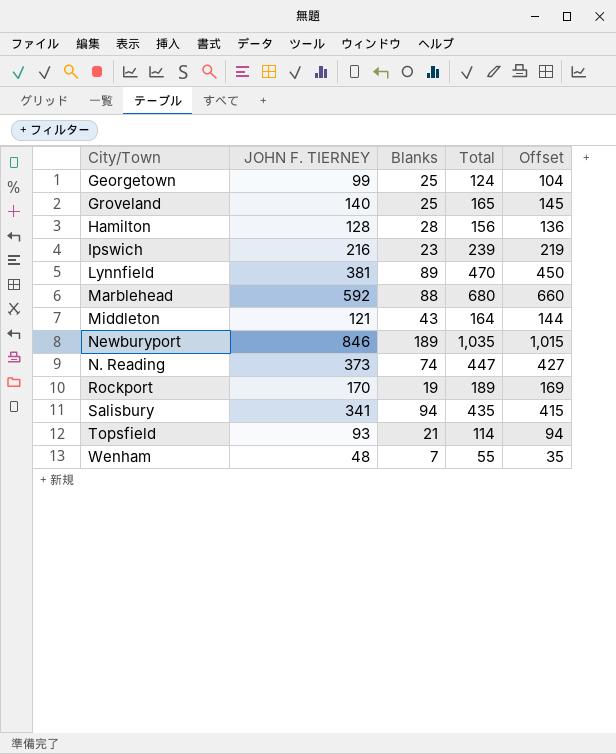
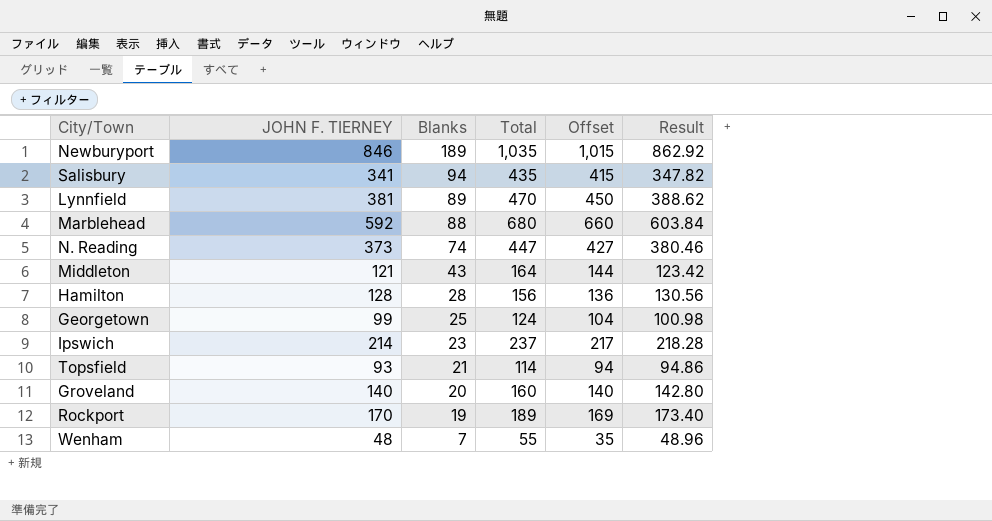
row order: none -> Blanks descending
column Result | formula: none -> [JOHN F. TIERNEY] * 1.02
Ipswich | JOHN F. TIERNEY: 216 -> 214
Ipswich | Total: 239 -> 237
Ipswich | Offset: 219 -> 217
Groveland | Blanks: 25 -> 20
Groveland | Total: 165 -> 160
Groveland | Offset: 145 -> 140

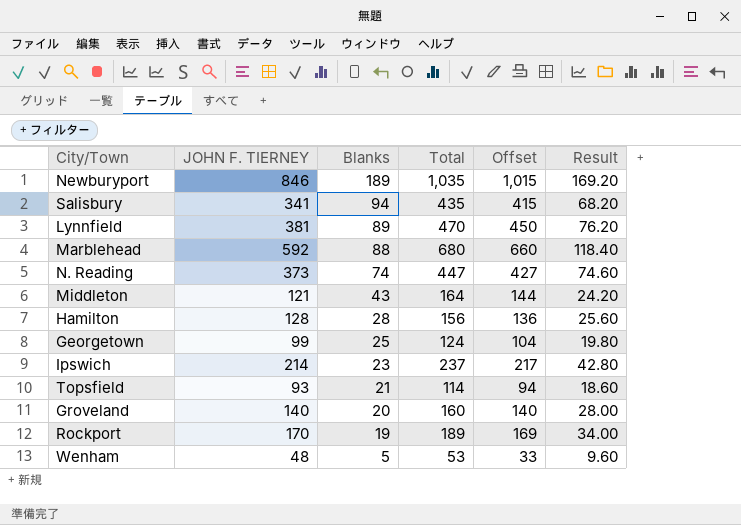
column Result | formula: [JOHN F. TIERNEY] * 1.02 -> [JOHN F. TIERNEY] * 0.2
Wenham | Blanks: 7 -> 5
Wenham | Total: 55 -> 53
Wenham | Offset: 35 -> 33

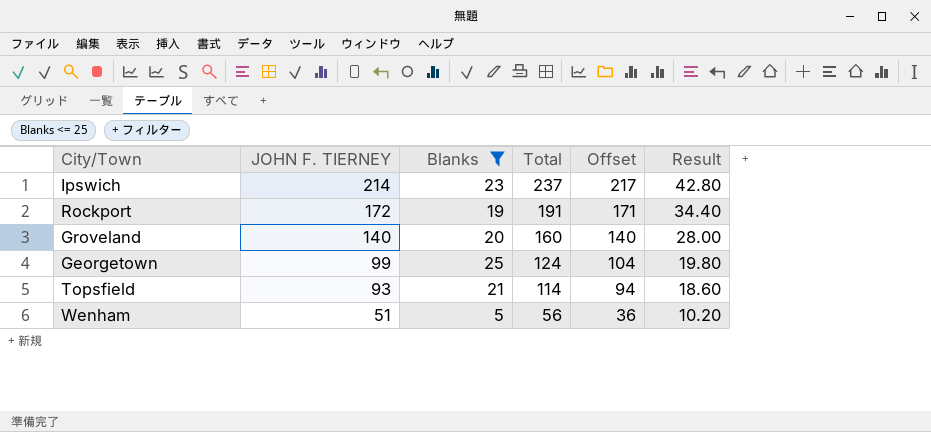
filter: none -> Blanks <= 25
row order: Blanks descending -> JOHN F. TIERNEY descending
Rockport | JOHN F. TIERNEY: 170 -> 172
Rockport | Total: 189 -> 191
Rockport | Offset: 169 -> 171
Rockport | Result: 34.00 -> 34.40
Wenham | JOHN F. TIERNEY: 48 -> 51
Wenham | Total: 53 -> 56
Wenham | Offset: 33 -> 36
Wenham | Result: 9.60 -> 10.20

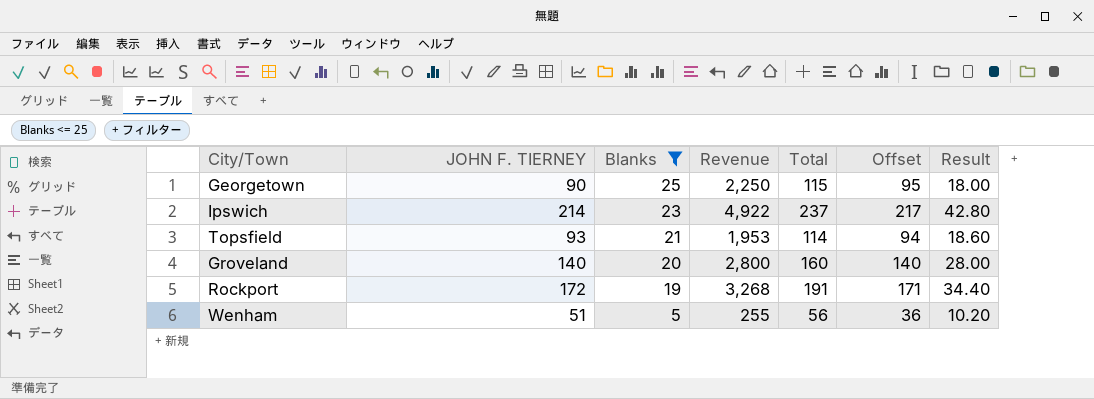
row order: JOHN F. TIERNEY descending -> Blanks descending
column Revenue | formula: none -> [JOHN F. TIERNEY] * [Blanks]
Georgetown | JOHN F. TIERNEY: 99 -> 90
Georgetown | Total: 124 -> 115
Georgetown | Offset: 104 -> 95
Georgetown | Result: 19.80 -> 18.00

